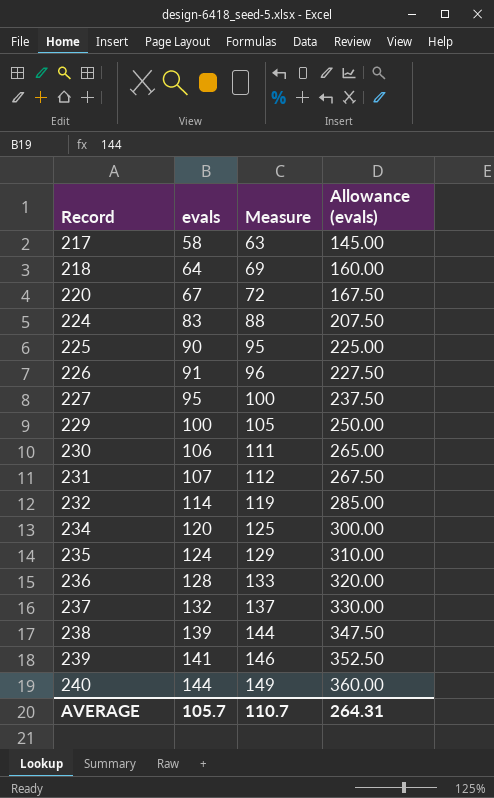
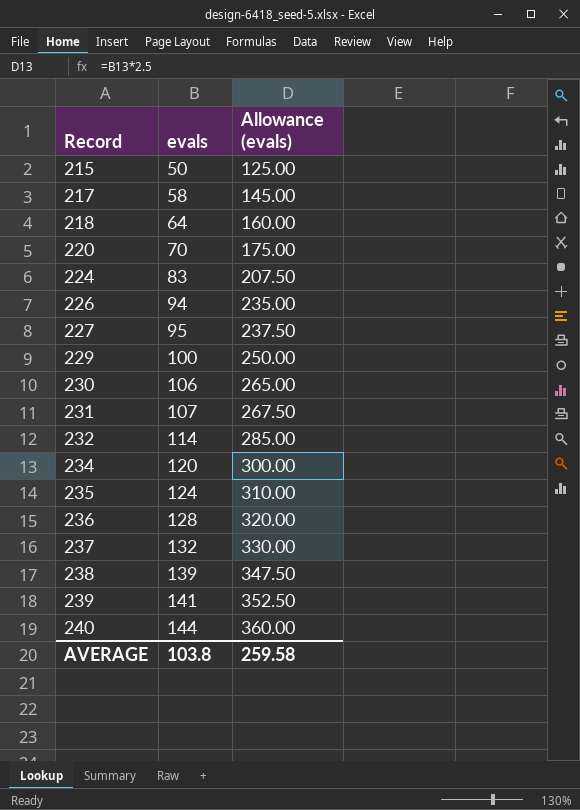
column Measure | formula: [evals] + 5 -> none
row 225: 90 | 95 | 225.00 -> none
row 215: none -> 50 | 125.00
220 | evals: 67 -> 70
220 | Allowance (evals): 167.50 -> 175.00
226 | evals: 91 -> 94
226 | Allowance (evals): 227.50 -> 235.00
AVERAGE | evals: 105.7 -> 103.8
AVERAGE | Allowance (evals): 264.31 -> 259.58

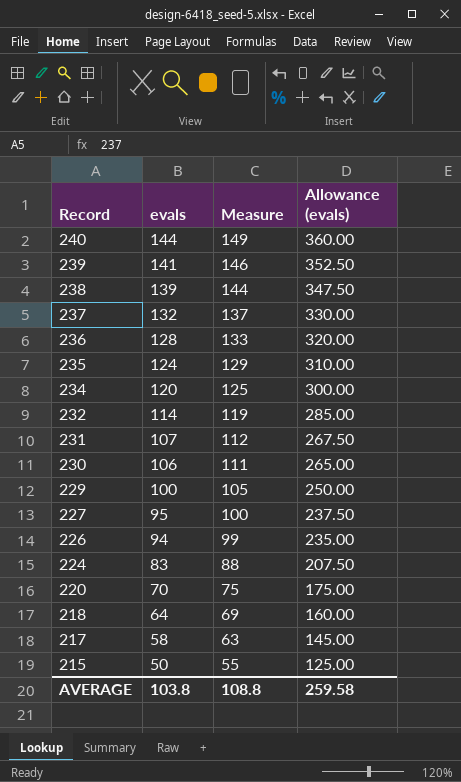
row order: Record ascending -> Record descending
column Measure | formula: none -> [evals] + 5

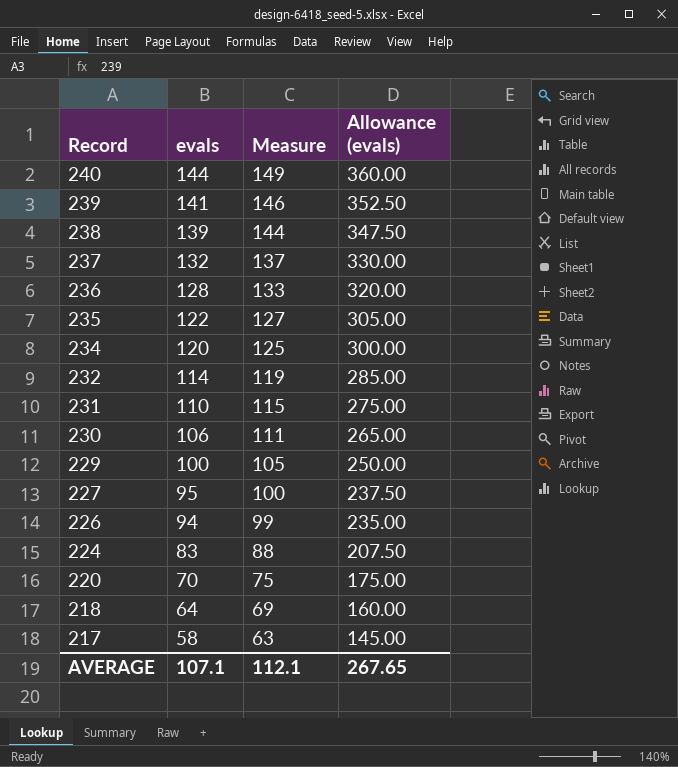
row 215: 50 | 55 | 125.00 -> none
235 | evals: 124 -> 122
235 | Measure: 129 -> 127
235 | Allowance (evals): 310.00 -> 305.00
231 | evals: 107 -> 110
231 | Measure: 112 -> 115
231 | Allowance (evals): 267.50 -> 275.00
AVERAGE | evals: 103.8 -> 107.1
AVERAGE | Measure: 108.8 -> 112.1
AVERAGE | Allowance (evals): 259.58 -> 267.65

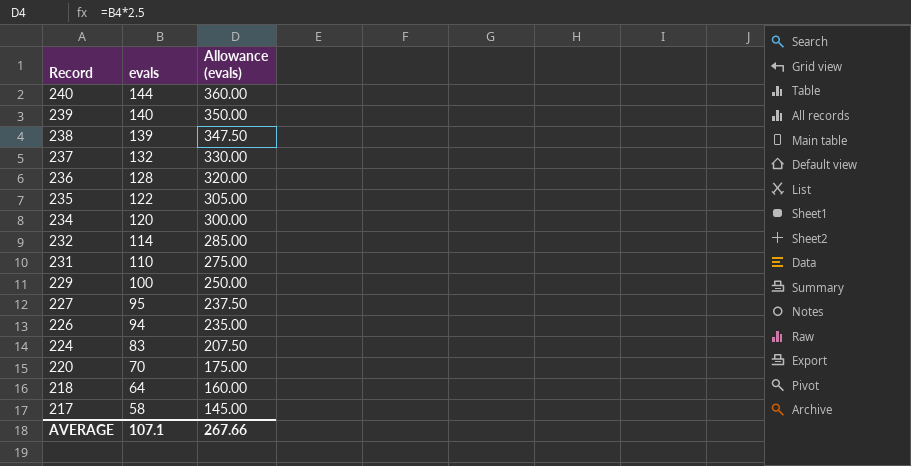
column Measure | formula: [evals] + 5 -> none
row 230: 106 | 111 | 265.00 -> none
239 | evals: 141 -> 140
239 | Allowance (evals): 352.50 -> 350.00
AVERAGE | Allowance (evals): 267.65 -> 267.66

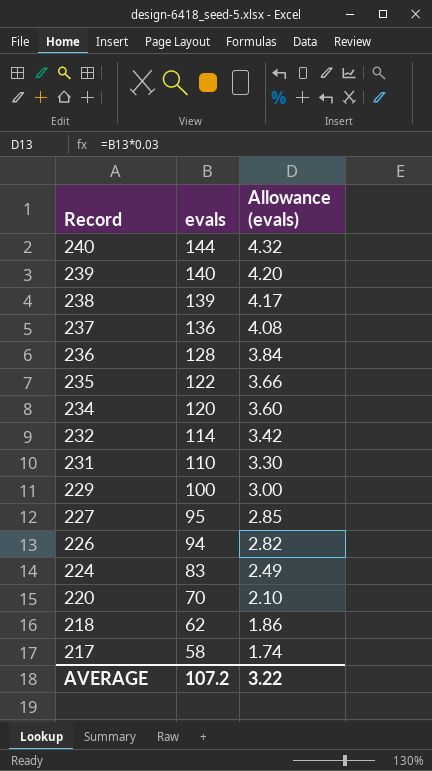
column Allowance (evals) | formula: [evals] * 2.5 -> [evals] * 0.03
237 | evals: 132 -> 136
218 | evals: 64 -> 62
AVERAGE | evals: 107.1 -> 107.2
AVERAGE | Allowance (evals): 267.66 -> 3.22

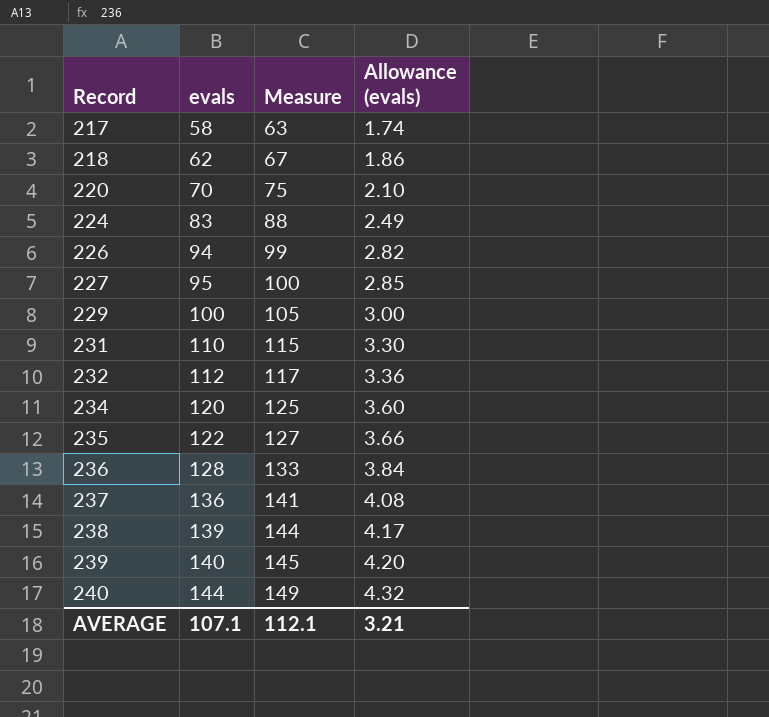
row order: Record descending -> Record ascending
column Measure | formula: none -> [evals] + 5
232 | evals: 114 -> 112
232 | Allowance (evals): 3.42 -> 3.36
AVERAGE | evals: 107.2 -> 107.1
AVERAGE | Allowance (evals): 3.22 -> 3.21

